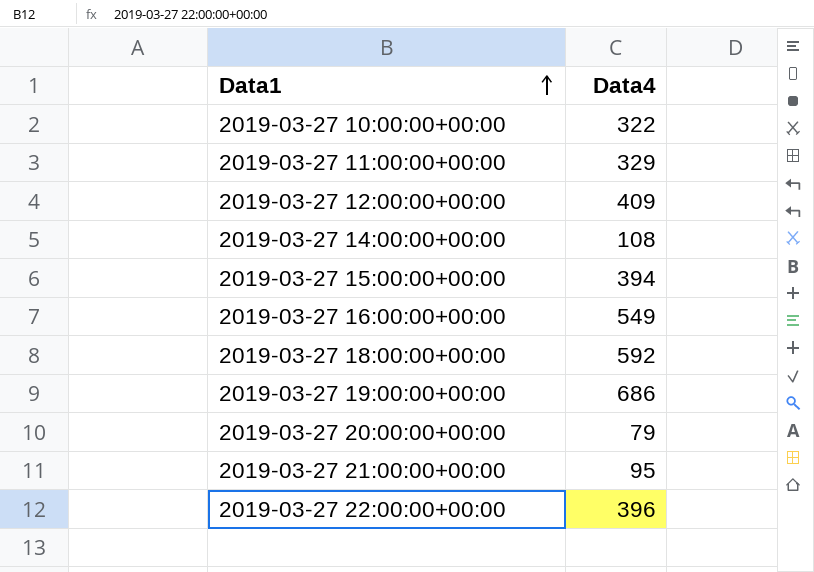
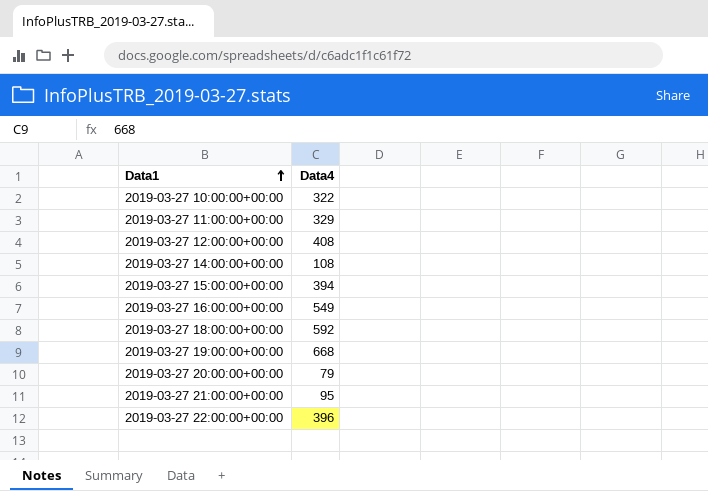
2019-03-27 12:00:00+00:00 | Data4: 409 -> 408
2019-03-27 19:00:00+00:00 | Data4: 686 -> 668

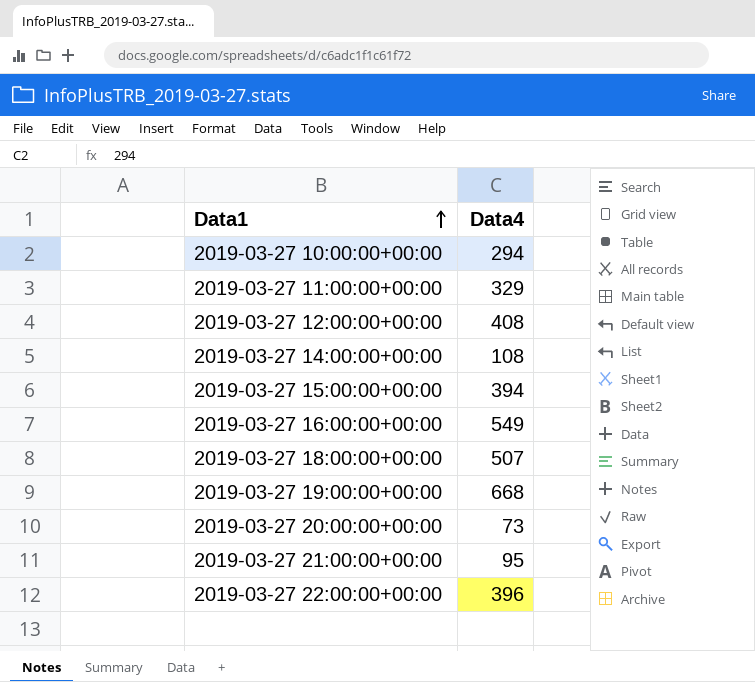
2019-03-27 10:00:00+00:00 | Data4: 322 -> 294
2019-03-27 18:00:00+00:00 | Data4: 592 -> 507
2019-03-27 20:00:00+00:00 | Data4: 79 -> 73

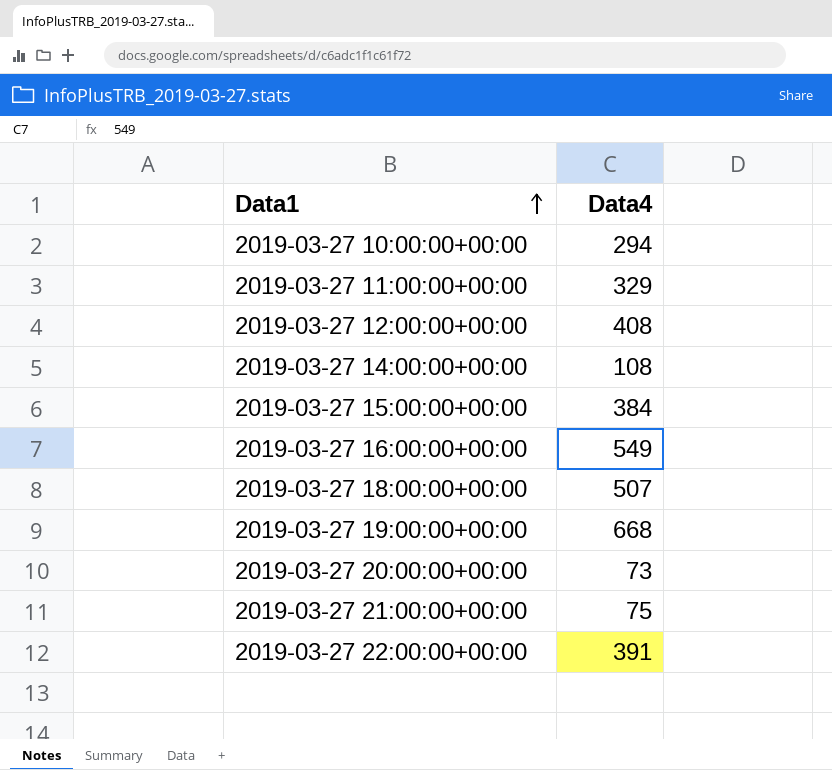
2019-03-27 15:00:00+00:00 | Data4: 394 -> 384
2019-03-27 21:00:00+00:00 | Data4: 95 -> 75
2019-03-27 22:00:00+00:00 | Data4: 396 -> 391

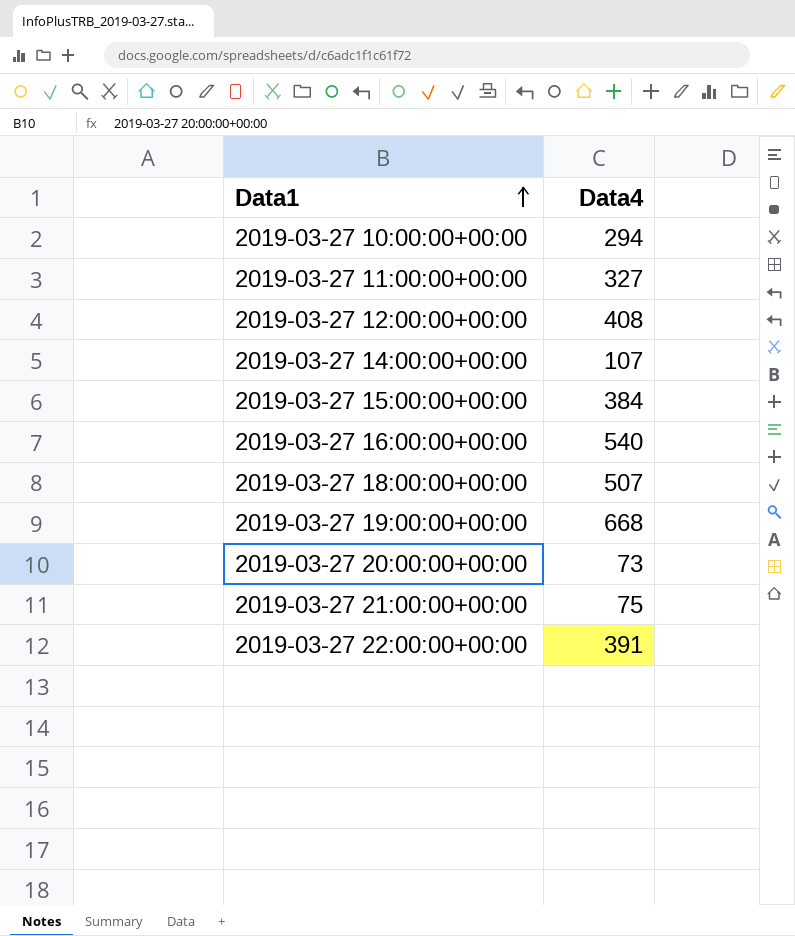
2019-03-27 11:00:00+00:00 | Data4: 329 -> 327
2019-03-27 14:00:00+00:00 | Data4: 108 -> 107
2019-03-27 16:00:00+00:00 | Data4: 549 -> 540

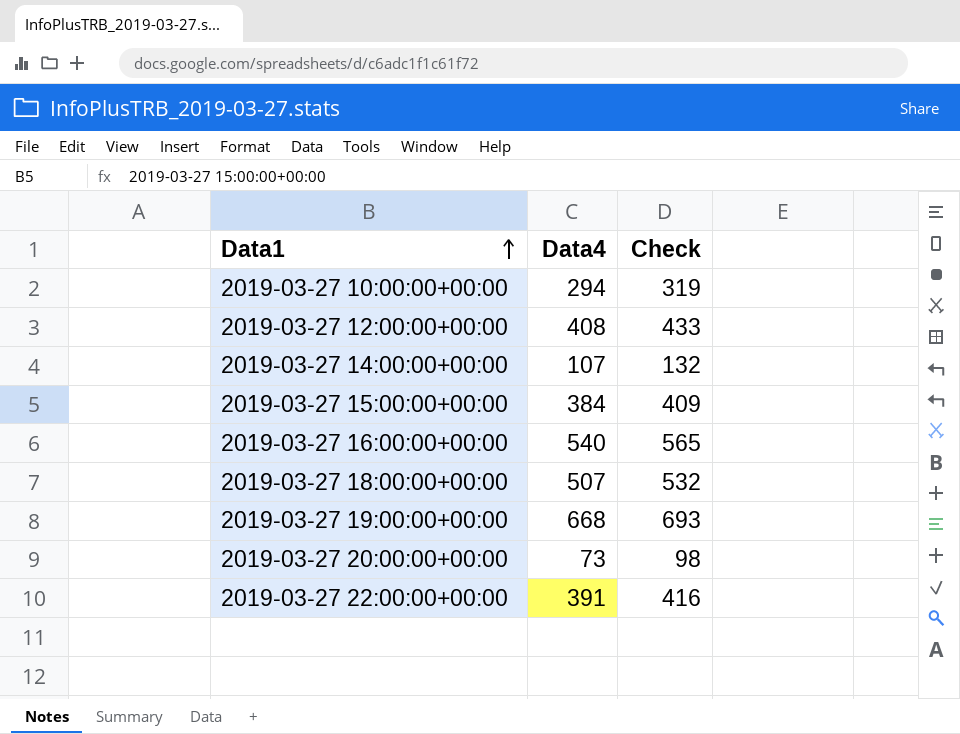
column Check | formula: none -> [Data4] + 25
row 2019-03-27 11:00:00+00:00: 327 -> none
row 2019-03-27 21:00:00+00:00: 75 -> none

